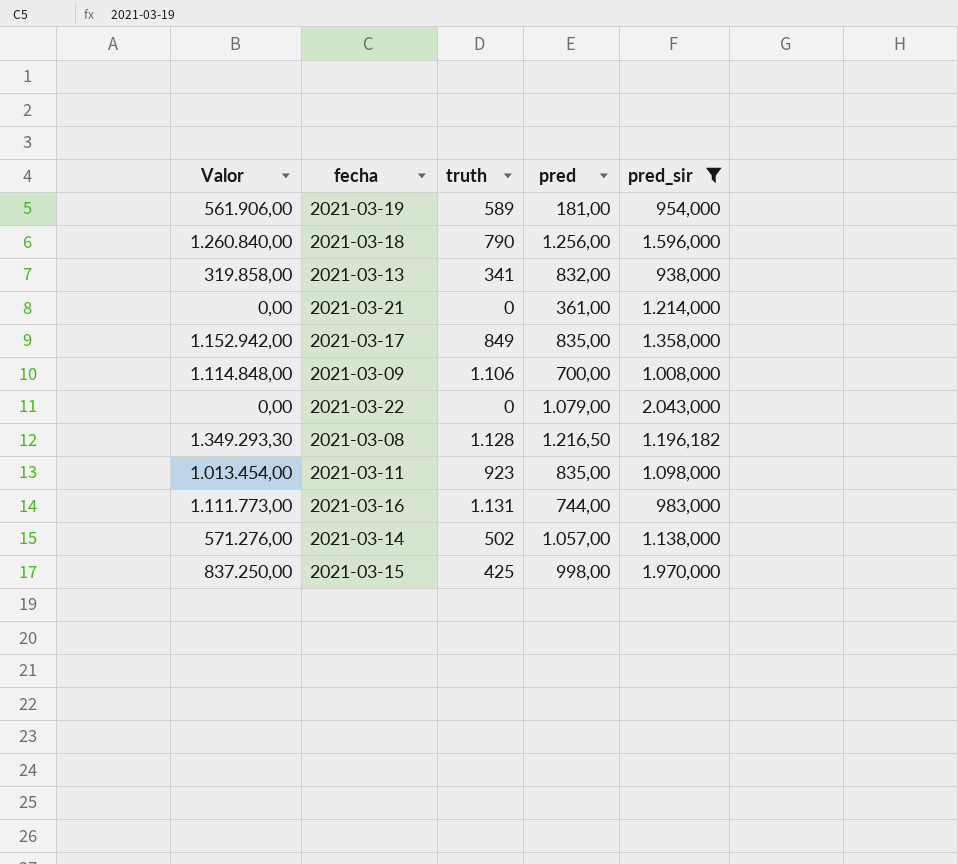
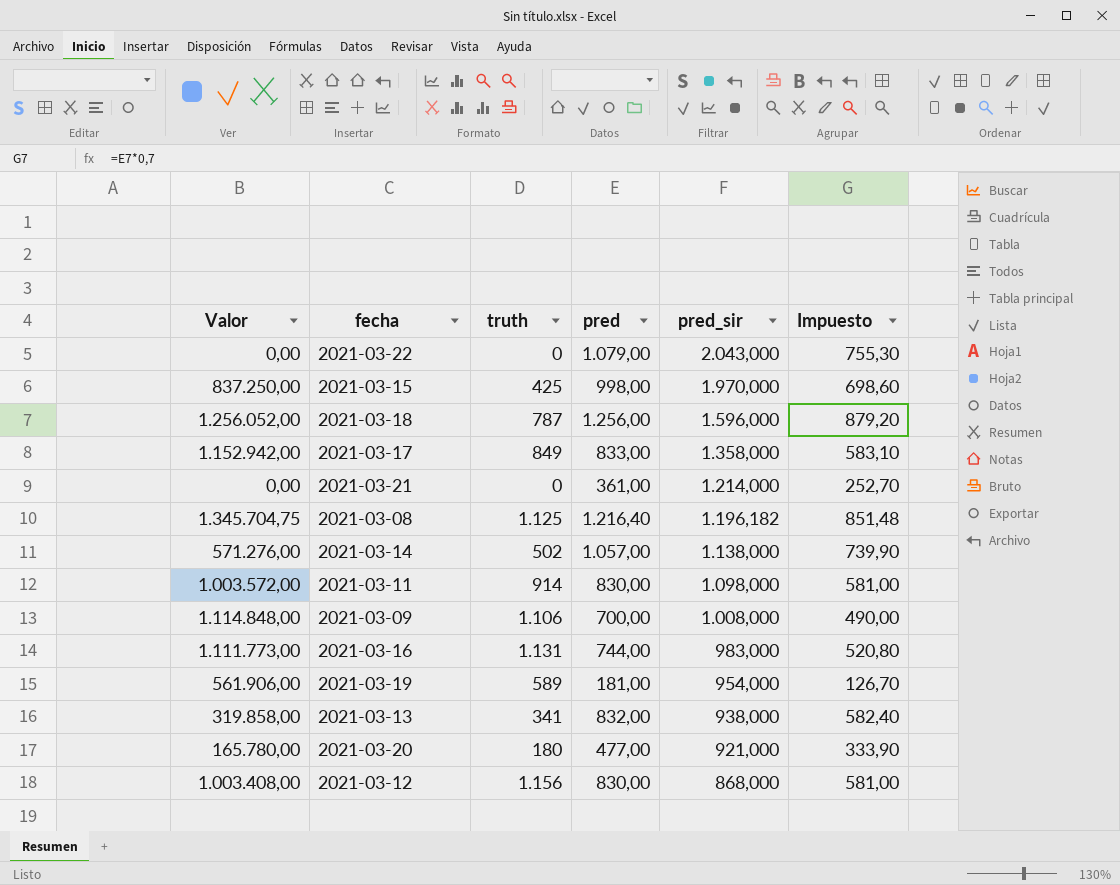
filter: pred_sir >= 938,000 -> none
row order: none -> pred_sir descending
column Impuesto | formula: none -> [pred] * 0,7
2021-03-18 | Valor: 1.260.840,00 -> 1.256.052,00
2021-03-18 | truth: 790 -> 787
2021-03-17 | pred: 835,00 -> 833,00
2021-03-08 | Valor: 1.349.293,30 -> 1.345.704,75
2021-03-08 | truth: 1.128 -> 1.125
2021-03-08 | pred: 1.216,50 -> 1.216,40
2021-03-11 | Valor: 1.013.454,00 -> 1.003.572,00
2021-03-11 | truth: 923 -> 914
2021-03-11 | pred: 835,00 -> 830,00

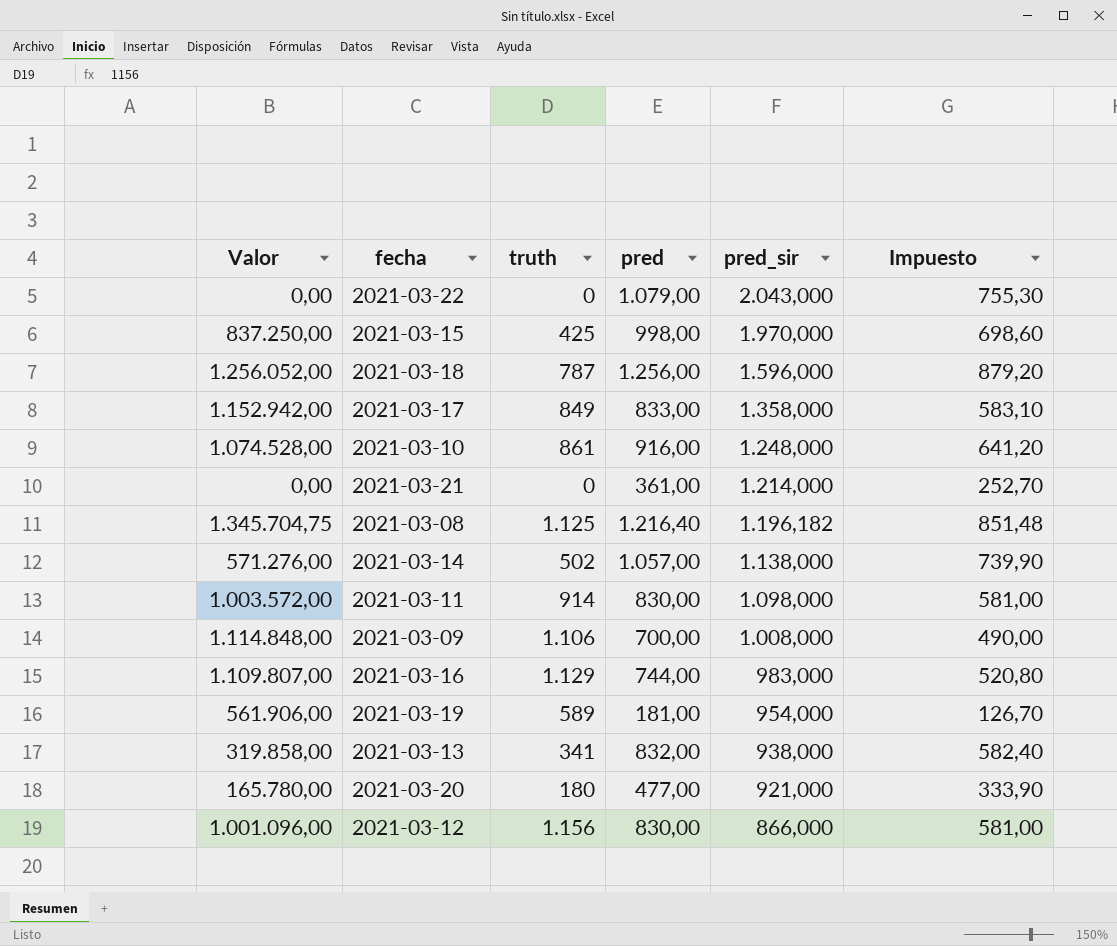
row 2021-03-10: none -> 1.074.528,00 | 861 | 916,00 | 1.248,000 | 641,20
2021-03-16 | Valor: 1.111.773,00 -> 1.109.807,00
2021-03-16 | truth: 1.131 -> 1.129
2021-03-12 | Valor: 1.003.408,00 -> 1.001.096,00
2021-03-12 | pred_sir: 868,000 -> 866,000

